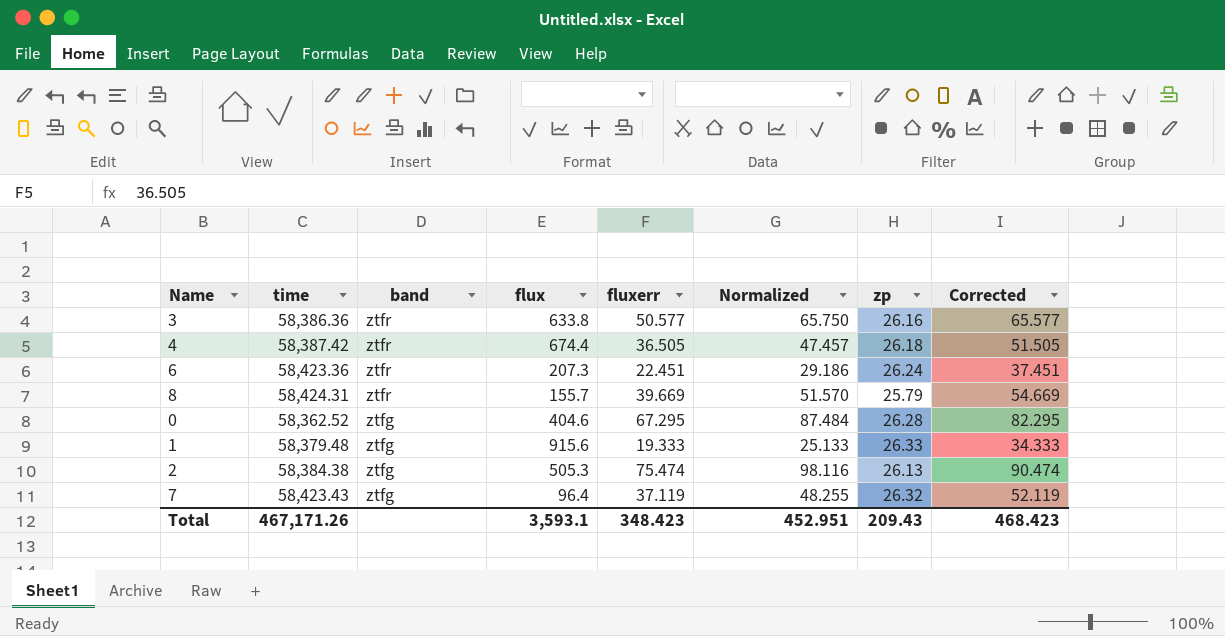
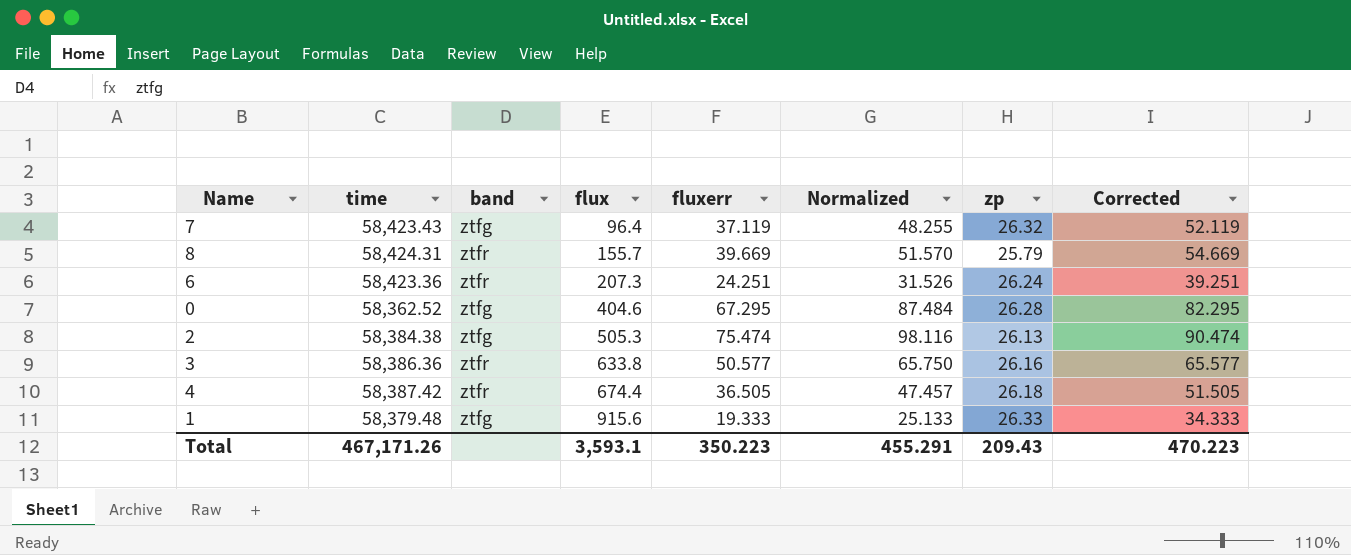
row order: band descending -> flux ascending
6 | fluxerr: 22.451 -> 24.251
6 | Normalized: 29.186 -> 31.526
6 | Corrected: 37.451 -> 39.251
Total | fluxerr: 348.423 -> 350.223
Total | Normalized: 452.951 -> 455.291
Total | Corrected: 468.423 -> 470.223

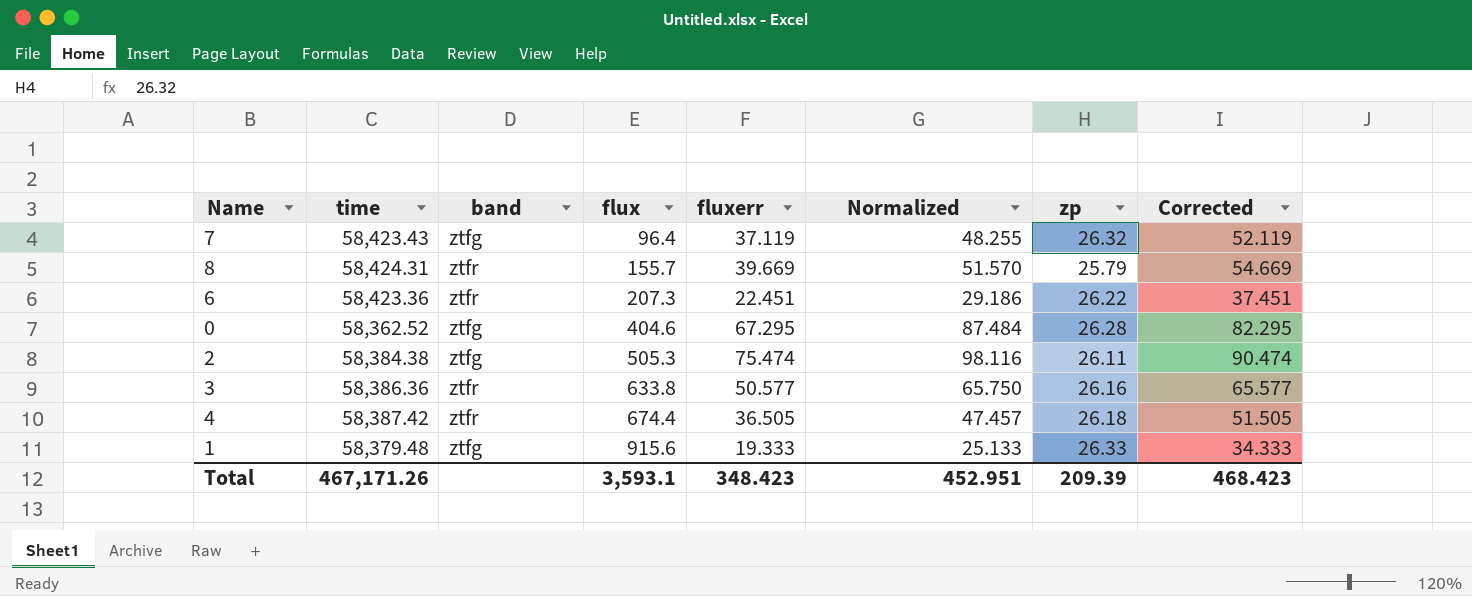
6 | fluxerr: 24.251 -> 22.451
6 | Normalized: 31.526 -> 29.186
6 | zp: 26.24 -> 26.22
6 | Corrected: 39.251 -> 37.451
2 | zp: 26.13 -> 26.11
Total | fluxerr: 350.223 -> 348.423
Total | Normalized: 455.291 -> 452.951
Total | zp: 209.43 -> 209.39
Total | Corrected: 470.223 -> 468.423

